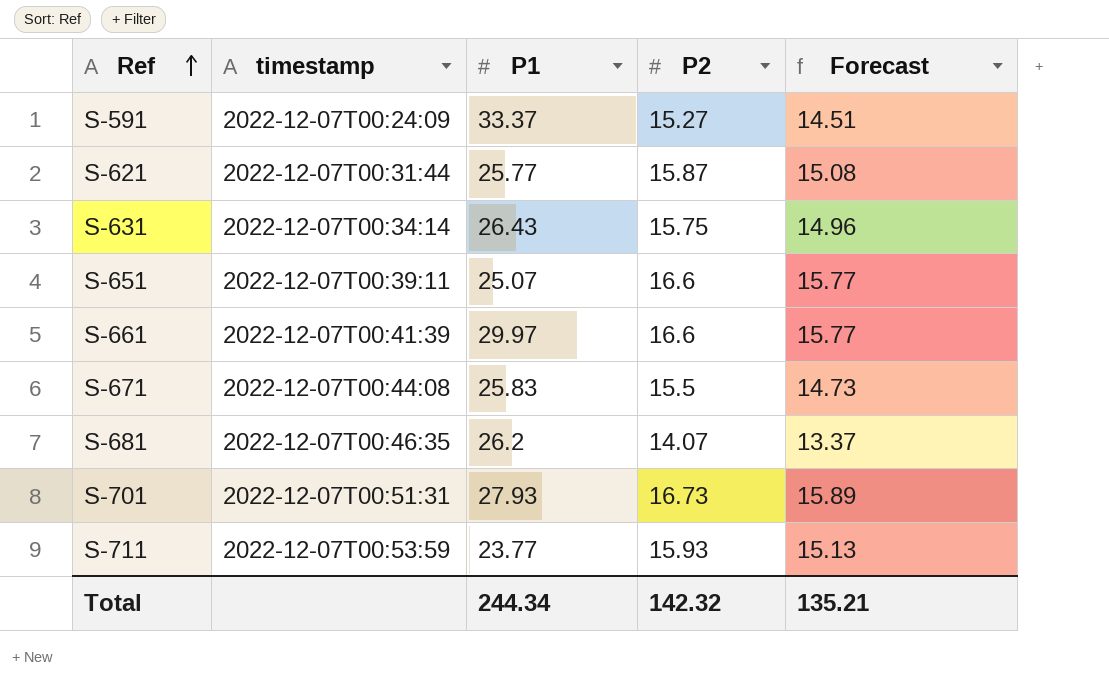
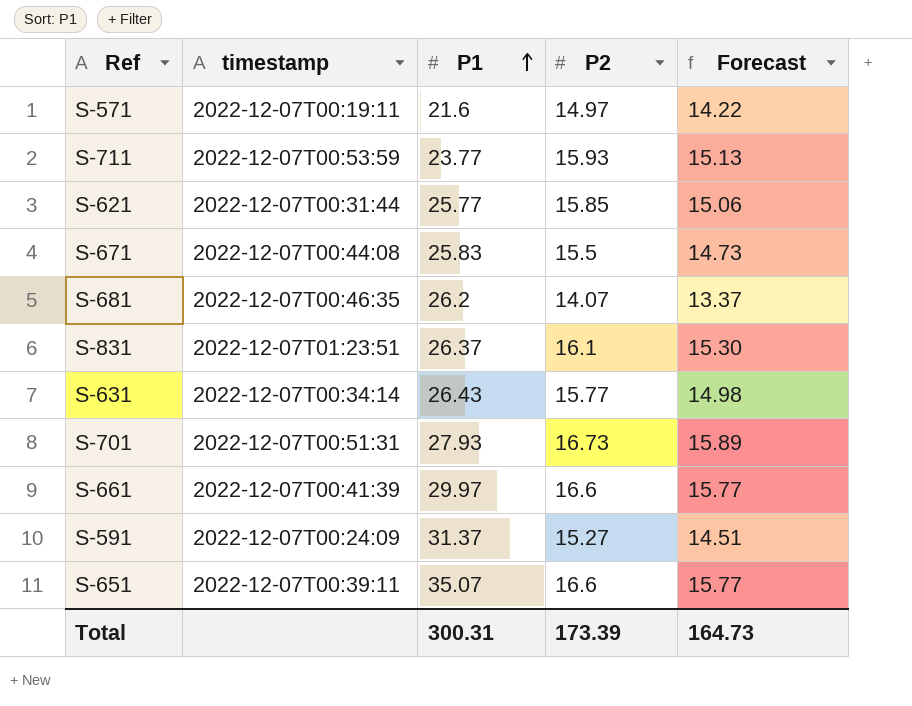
row order: Ref ascending -> P1 ascending
row S-571: none -> 2022-12-07T00:19:11 | 21.6 | 14.97 | 14.22
S-621 | P2: 15.87 -> 15.85
S-621 | Forecast: 15.08 -> 15.06
row S-831: none -> 2022-12-07T01:23:51 | 26.37 | 16.1 | 15.30
S-631 | P2: 15.75 -> 15.77
S-631 | Forecast: 14.96 -> 14.98
S-591 | P1: 33.37 -> 31.37
S-651 | P1: 25.07 -> 35.07
Total | P1: 244.34 -> 300.31
Total | P2: 142.32 -> 173.39
Total | Forecast: 135.21 -> 164.73

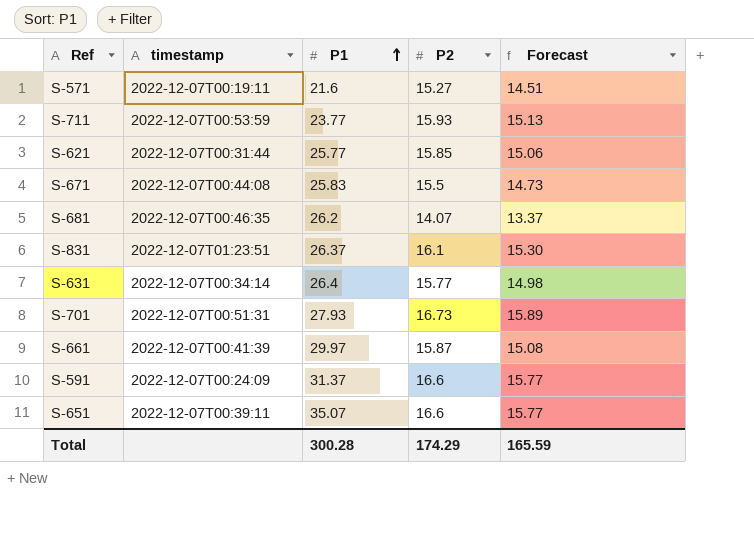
S-571 | P2: 14.97 -> 15.27
S-571 | Forecast: 14.22 -> 14.51
S-631 | P1: 26.43 -> 26.4
S-661 | P2: 16.6 -> 15.87
S-661 | Forecast: 15.77 -> 15.08
S-591 | P2: 15.27 -> 16.6
S-591 | Forecast: 14.51 -> 15.77
Total | P1: 300.31 -> 300.28
Total | P2: 173.39 -> 174.29
Total | Forecast: 164.73 -> 165.59

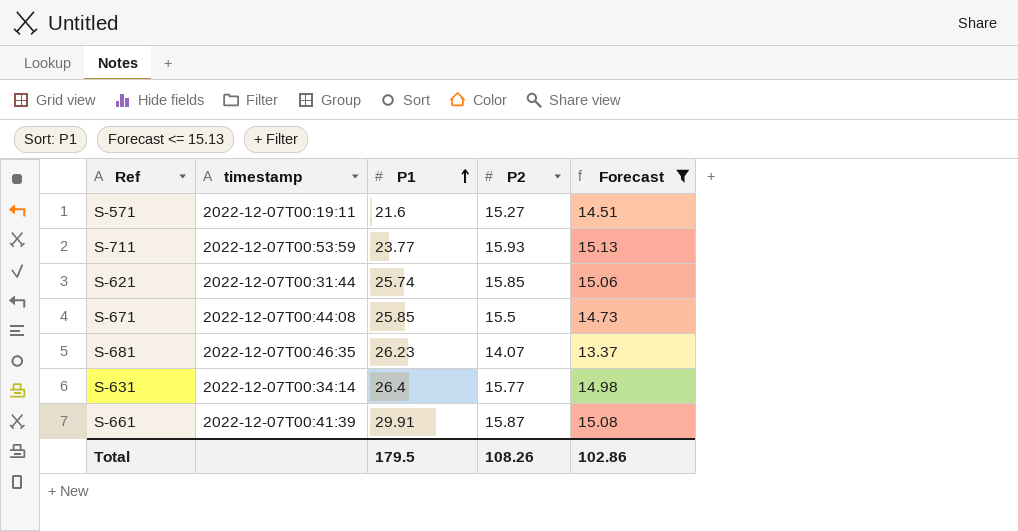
filter: none -> Forecast <= 15.13
S-621 | P1: 25.77 -> 25.74
S-671 | P1: 25.83 -> 25.85
S-681 | P1: 26.2 -> 26.23
S-661 | P1: 29.97 -> 29.91
Total | P1: 300.28 -> 179.5
Total | P2: 174.29 -> 108.26
Total | Forecast: 165.59 -> 102.86

